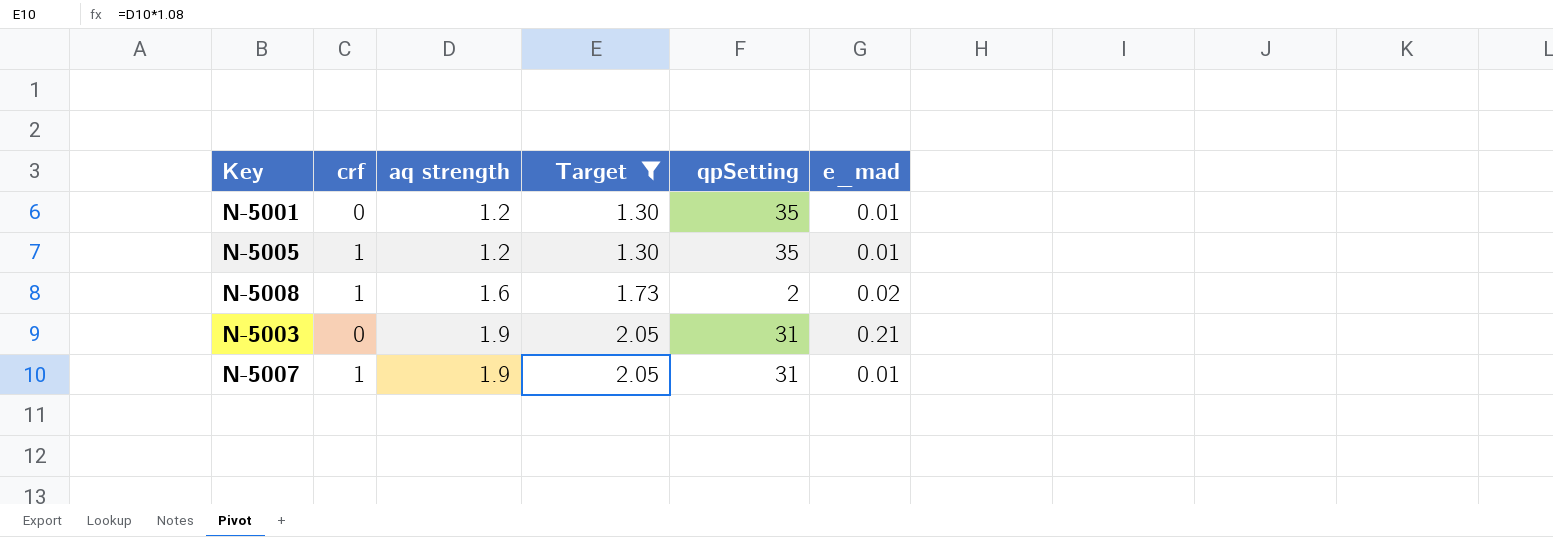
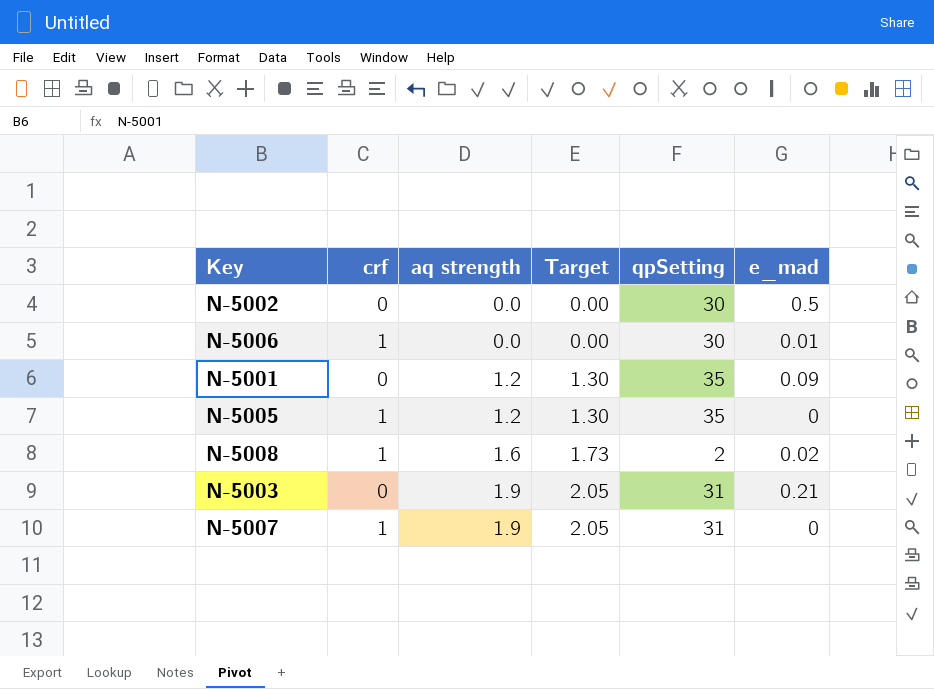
filter: Target != 0.00 -> none
N-5001 | e_mad: 0.01 -> 0.09
N-5005 | e_mad: 0.01 -> 0
N-5007 | e_mad: 0.01 -> 0

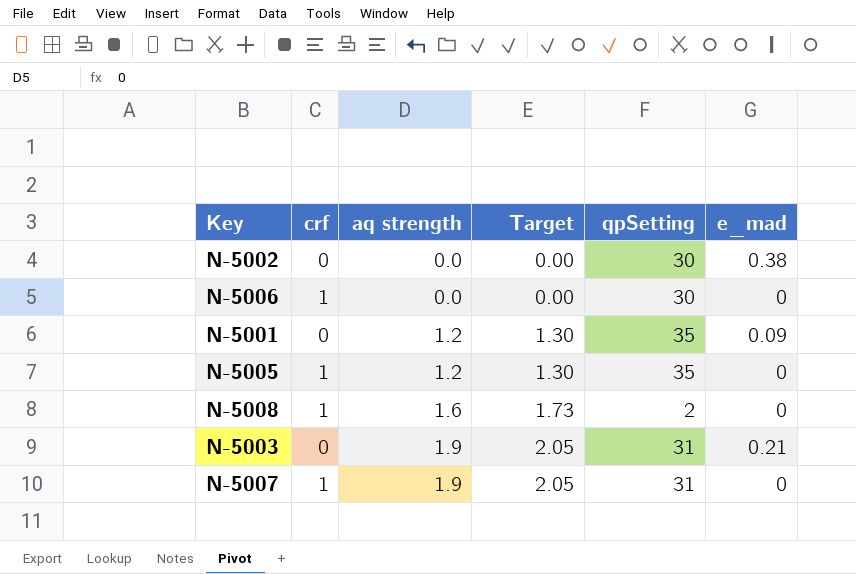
N-5002 | e_mad: 0.5 -> 0.38
N-5006 | e_mad: 0.01 -> 0
N-5008 | e_mad: 0.02 -> 0

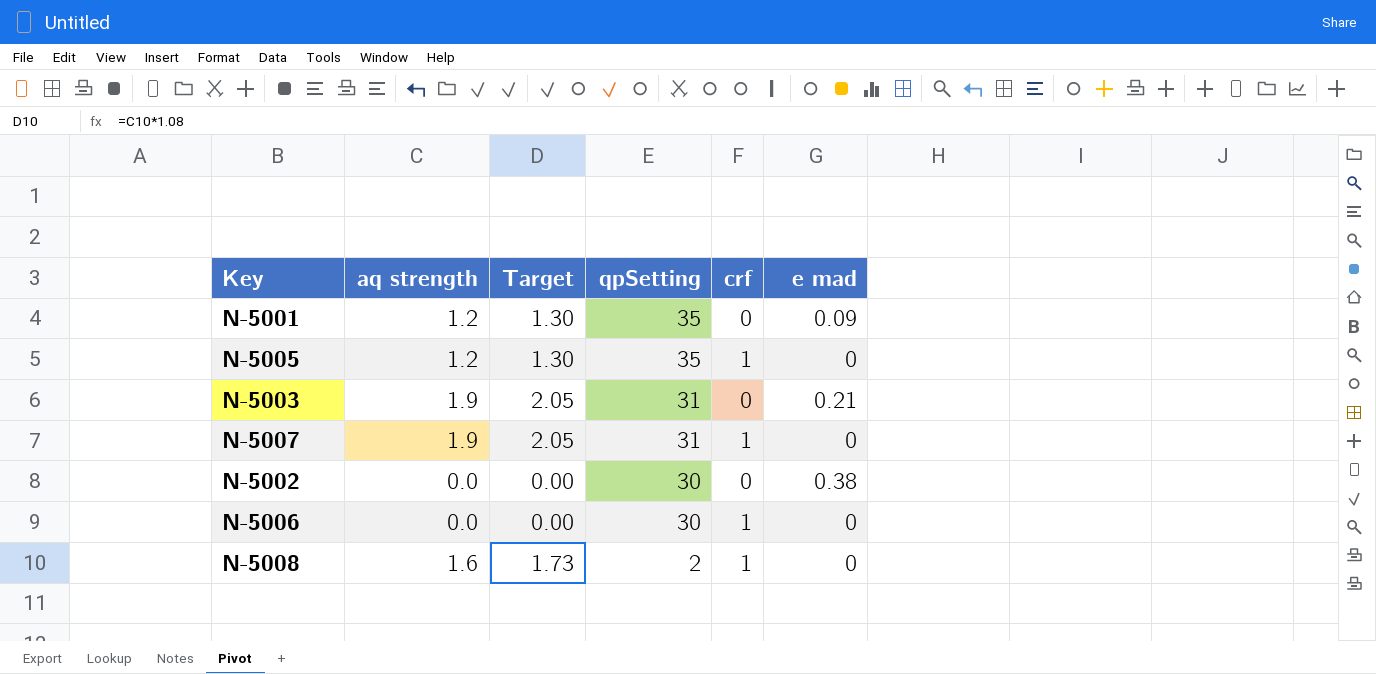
row order: aq strength ascending -> qpSetting descending
column crf | position: 2 -> 5
column name: e_mad -> e mad

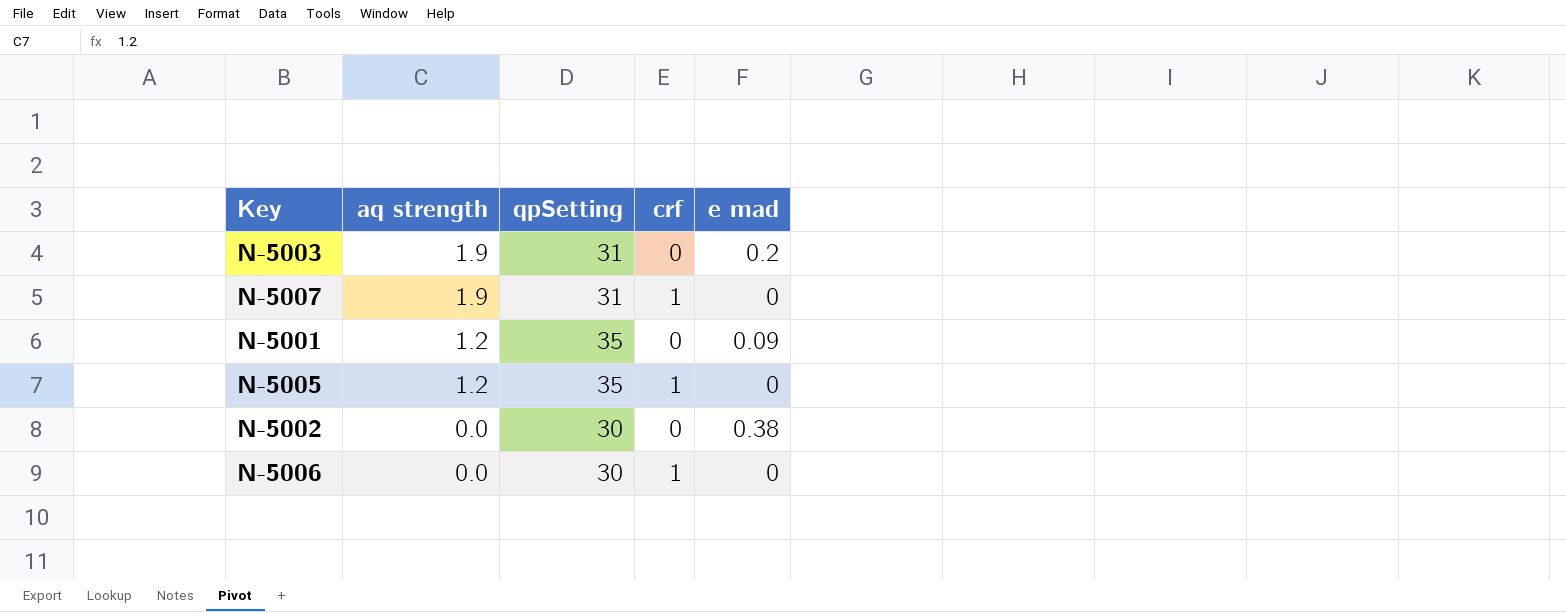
row order: qpSetting descending -> aq strength descending
column Target | formula: [aq strength] * 1.08 -> none
row N-5008: 1.6 | 1.73 | 2 | 1 | 0 -> none
N-5003 | e mad: 0.21 -> 0.2

